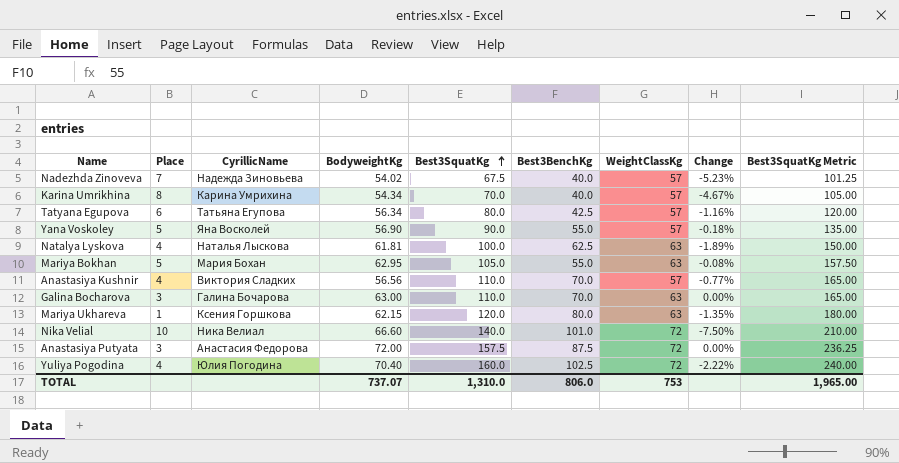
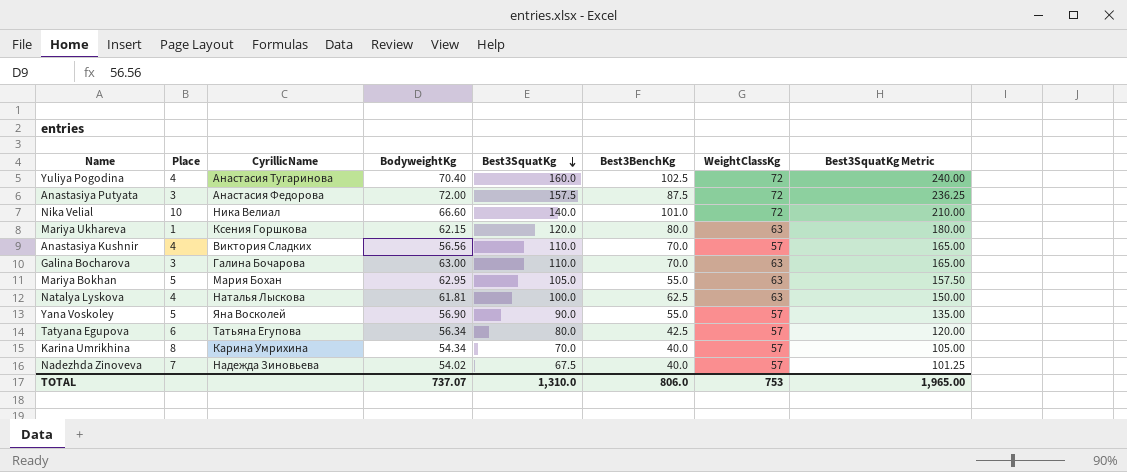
row order: Best3SquatKg ascending -> Best3SquatKg descending
column Change | formula: ([BodyweightKg] - [WeightClassKg]) / [WeightClassKg] -> none
Yuliya Pogodina | CyrillicName: Юлия Погодина -> Анастасия Тугаринова

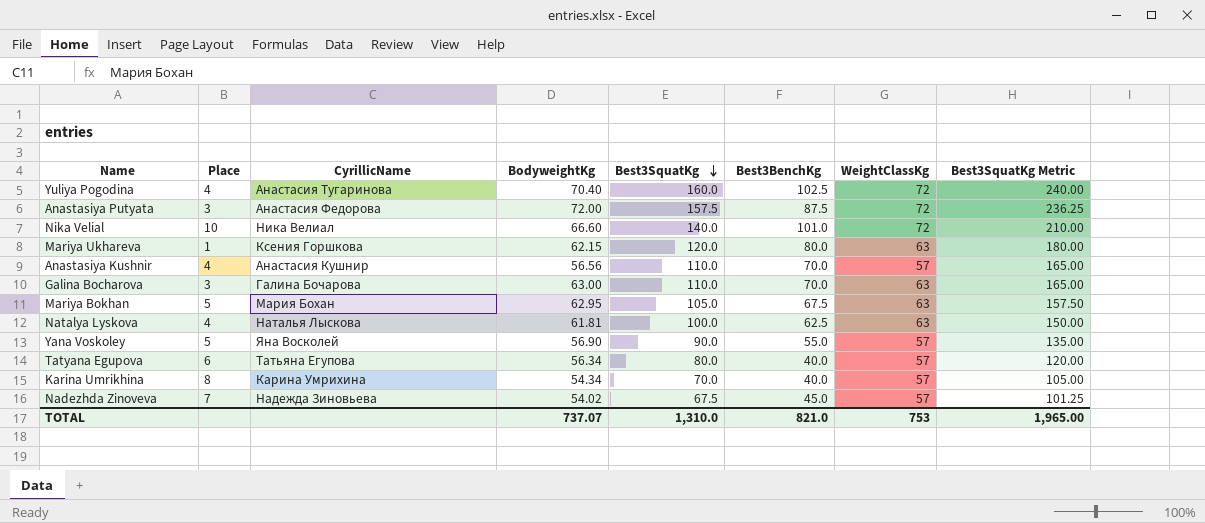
Anastasiya Kushnir | CyrillicName: Виктория Сладких -> Анастасия Кушнир
Mariya Bokhan | Best3BenchKg: 55.0 -> 67.5
Tatyana Egupova | Best3BenchKg: 42.5 -> 40.0
Nadezhda Zinoveva | Best3BenchKg: 40.0 -> 45.0
TOTAL | Best3BenchKg: 806.0 -> 821.0

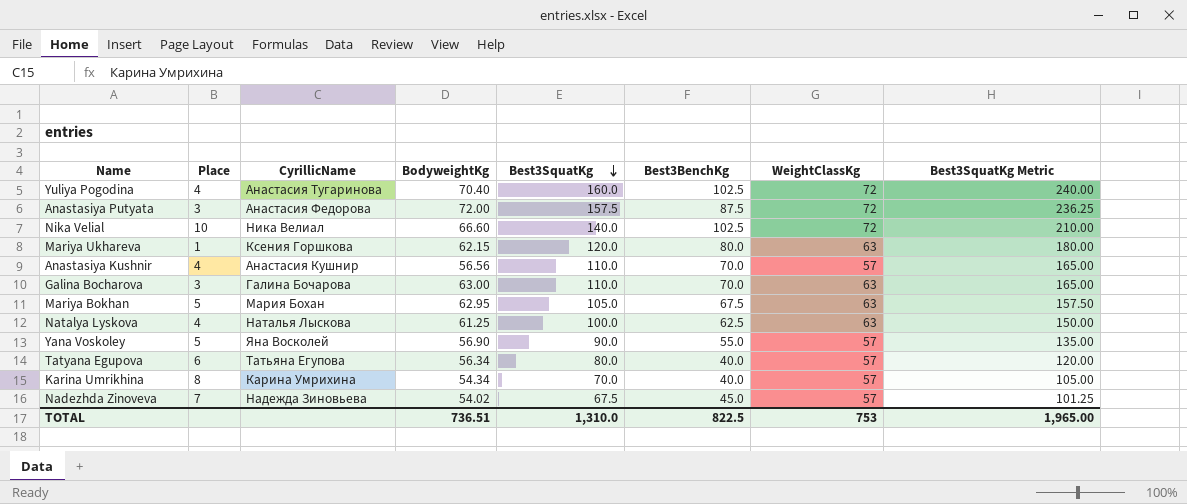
Nika Velial | Best3BenchKg: 101.0 -> 102.5
Natalya Lyskova | BodyweightKg: 61.81 -> 61.25
TOTAL | BodyweightKg: 737.07 -> 736.51
TOTAL | Best3BenchKg: 821.0 -> 822.5

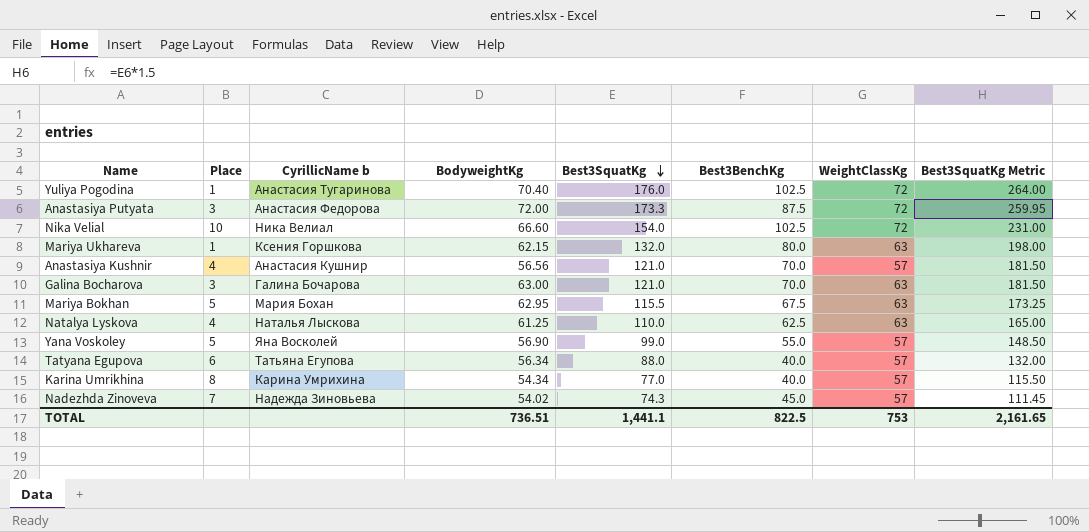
column name: CyrillicName -> CyrillicName b
Yuliya Pogodina | Place: 4 -> 1
Yuliya Pogodina | Best3SquatKg: 160.0 -> 176.0
Yuliya Pogodina | Best3SquatKg Metric: 240.00 -> 264.00
Anastasiya Putyata | Best3SquatKg: 157.5 -> 173.3
Anastasiya Putyata | Best3SquatKg Metric: 236.25 -> 259.95
Nika Velial | Best3SquatKg: 140.0 -> 154.0
Nika Velial | Best3SquatKg Metric: 210.00 -> 231.00
Mariya Ukhareva | Best3SquatKg: 120.0 -> 132.0
Mariya Ukhareva | Best3SquatKg Metric: 180.00 -> 198.00
Anastasiya Kushnir | Best3SquatKg: 110.0 -> 121.0
Anastasiya Kushnir | Best3SquatKg Metric: 165.00 -> 181.50
Galina Bocharova | Best3SquatKg: 110.0 -> 121.0
Galina Bocharova | Best3SquatKg Metric: 165.00 -> 181.50
Mariya Bokhan | Best3SquatKg: 105.0 -> 115.5
Mariya Bokhan | Best3SquatKg Metric: 157.50 -> 173.25
Natalya Lyskova | Best3SquatKg: 100.0 -> 110.0
Natalya Lyskova | Best3SquatKg Metric: 150.00 -> 165.00
Yana Voskoley | Best3SquatKg: 90.0 -> 99.0
Yana Voskoley | Best3SquatKg Metric: 135.00 -> 148.50
Tatyana Egupova | Best3SquatKg: 80.0 -> 88.0
Tatyana Egupova | Best3SquatKg Metric: 120.00 -> 132.00
Karina Umrikhina | Best3SquatKg: 70.0 -> 77.0
Karina Umrikhina | Best3SquatKg Metric: 105.00 -> 115.50
Nadezhda Zinoveva | Best3SquatKg: 67.5 -> 74.3
Nadezhda Zinoveva | Best3SquatKg Metric: 101.25 -> 111.45
TOTAL | Best3SquatKg: 1,310.0 -> 1,441.1
TOTAL | Best3SquatKg Metric: 1,965.00 -> 2,161.65

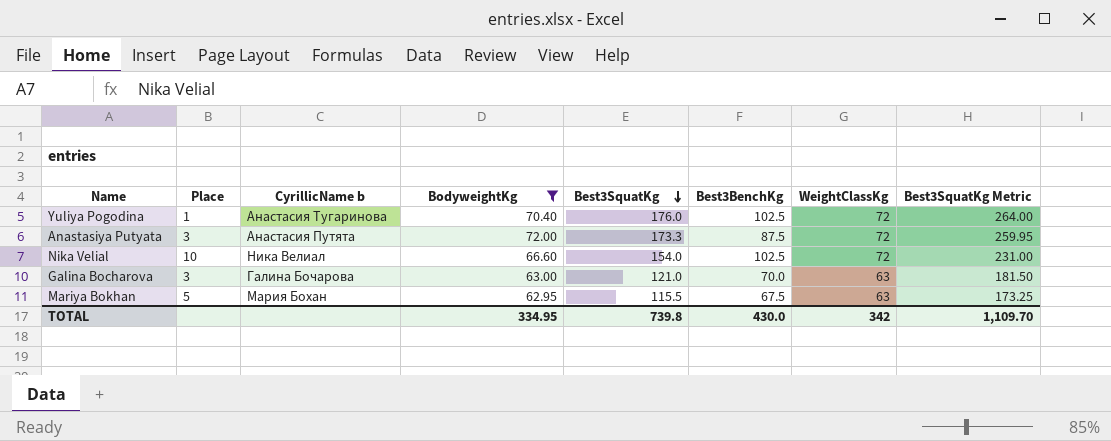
filter: none -> BodyweightKg >= 62.95
Anastasiya Putyata | CyrillicName b: Анастасия Федорова -> Анастасия Путята
TOTAL | BodyweightKg: 736.51 -> 334.95
TOTAL | Best3SquatKg: 1,441.1 -> 739.8
TOTAL | Best3BenchKg: 822.5 -> 430.0
TOTAL | WeightClassKg: 753 -> 342
TOTAL | Best3SquatKg Metric: 2,161.65 -> 1,109.70

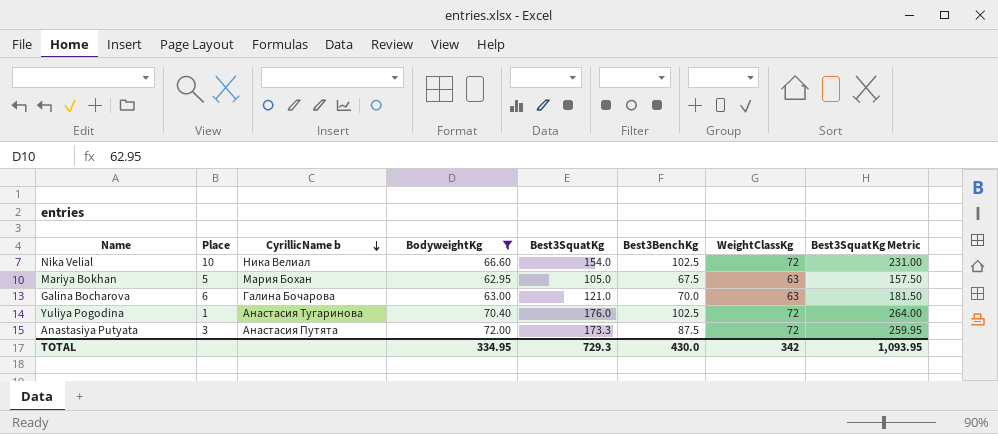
row order: Best3SquatKg descending -> CyrillicName b descending
Mariya Bokhan | Best3SquatKg: 115.5 -> 105.0
Mariya Bokhan | Best3SquatKg Metric: 173.25 -> 157.50
Galina Bocharova | Place: 3 -> 6
TOTAL | Best3SquatKg: 739.8 -> 729.3
TOTAL | Best3SquatKg Metric: 1,109.70 -> 1,093.95

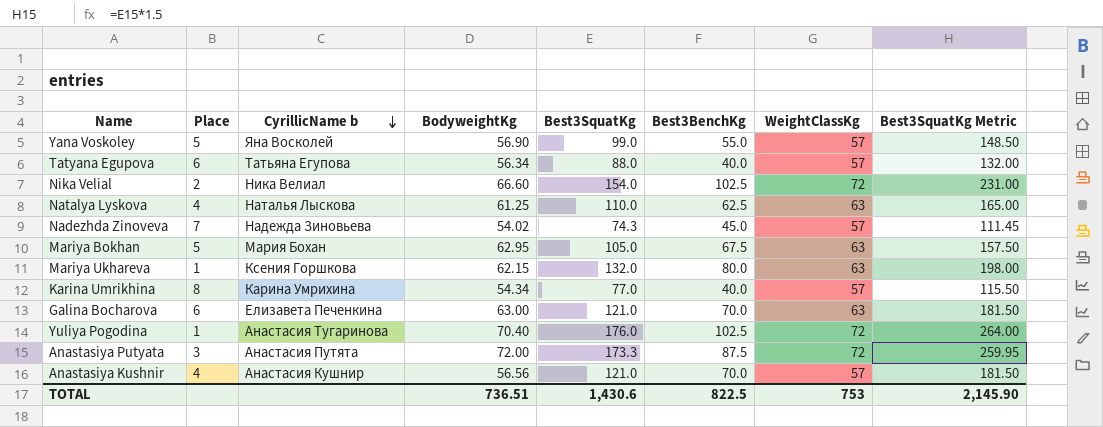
filter: BodyweightKg >= 62.95 -> none
Nika Velial | Place: 10 -> 2
Galina Bocharova | CyrillicName b: Галина Бочарова -> Елизавета Печенкина
TOTAL | BodyweightKg: 334.95 -> 736.51
TOTAL | Best3SquatKg: 729.3 -> 1,430.6
TOTAL | Best3BenchKg: 430.0 -> 822.5
TOTAL | WeightClassKg: 342 -> 753
TOTAL | Best3SquatKg Metric: 1,093.95 -> 2,145.90

